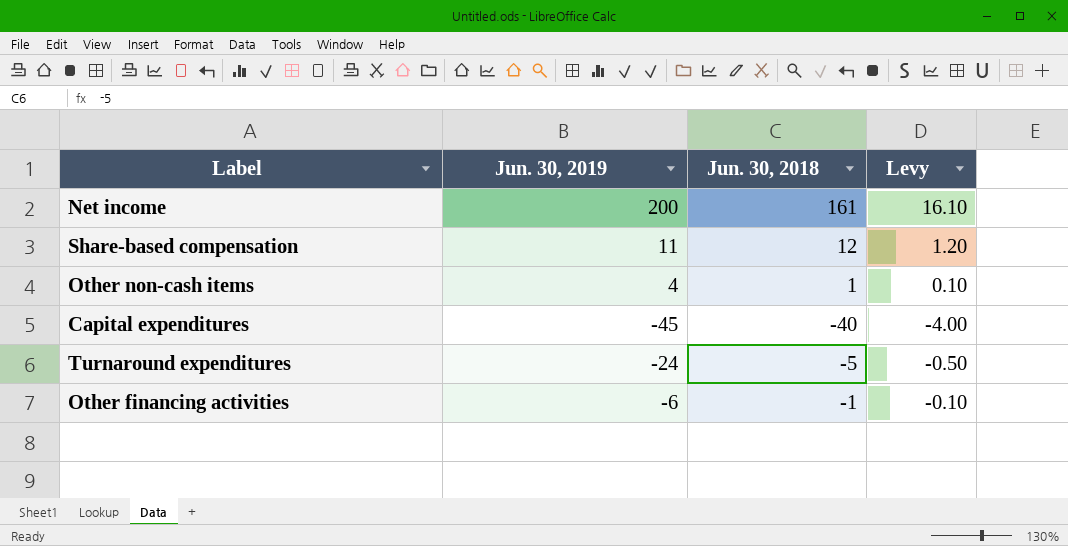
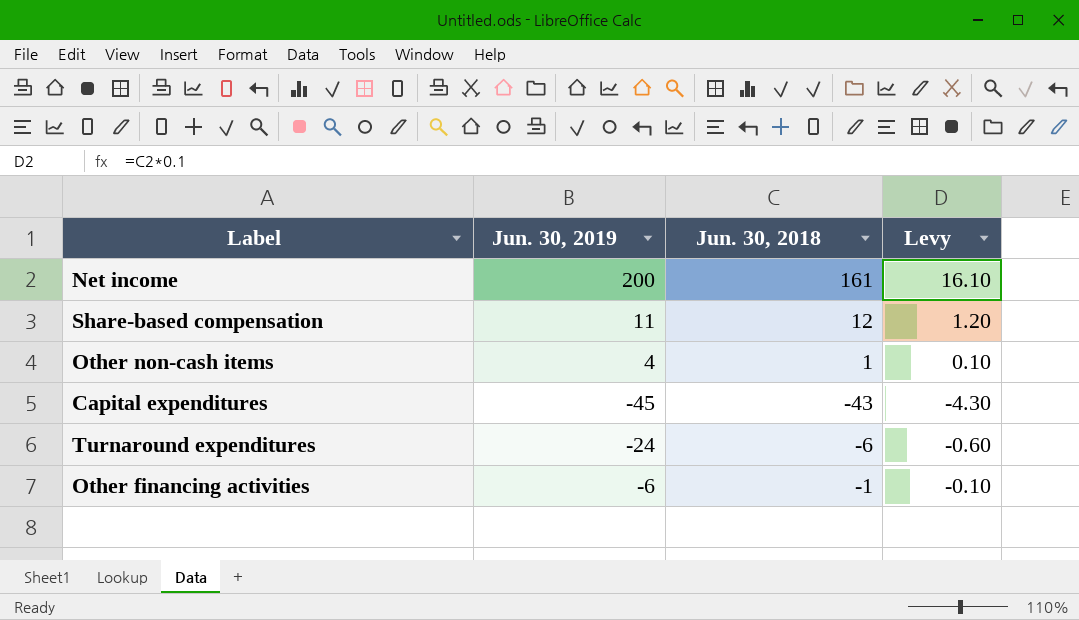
Capital expenditures | Jun. 30, 2018: -40 -> -43
Capital expenditures | Levy: -4.00 -> -4.30
Turnaround expenditures | Jun. 30, 2018: -5 -> -6
Turnaround expenditures | Levy: -0.50 -> -0.60

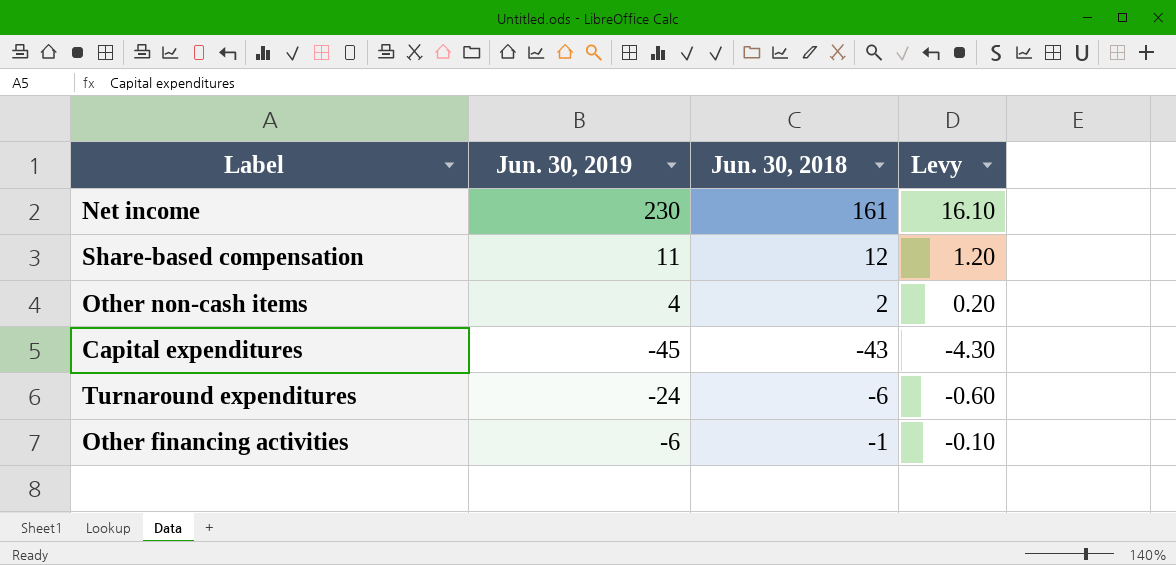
Net income | Jun. 30, 2019: 200 -> 230
Other non-cash items | Jun. 30, 2018: 1 -> 2
Other non-cash items | Levy: 0.10 -> 0.20

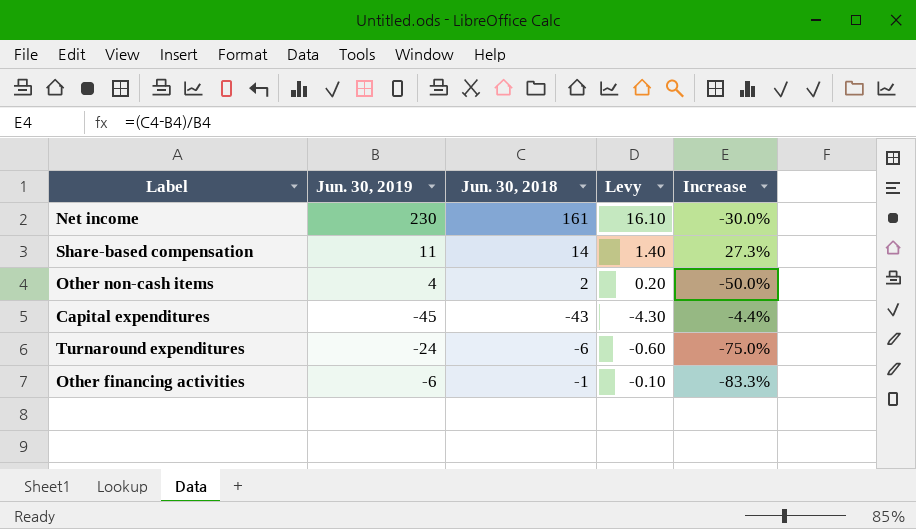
column Increase | formula: none -> ([Jun. 30, 2018] - [Jun. 30, 2019]) / [Jun. 30, 2019]
Share-based compensation | Jun. 30, 2018: 12 -> 14
Share-based compensation | Levy: 1.20 -> 1.40

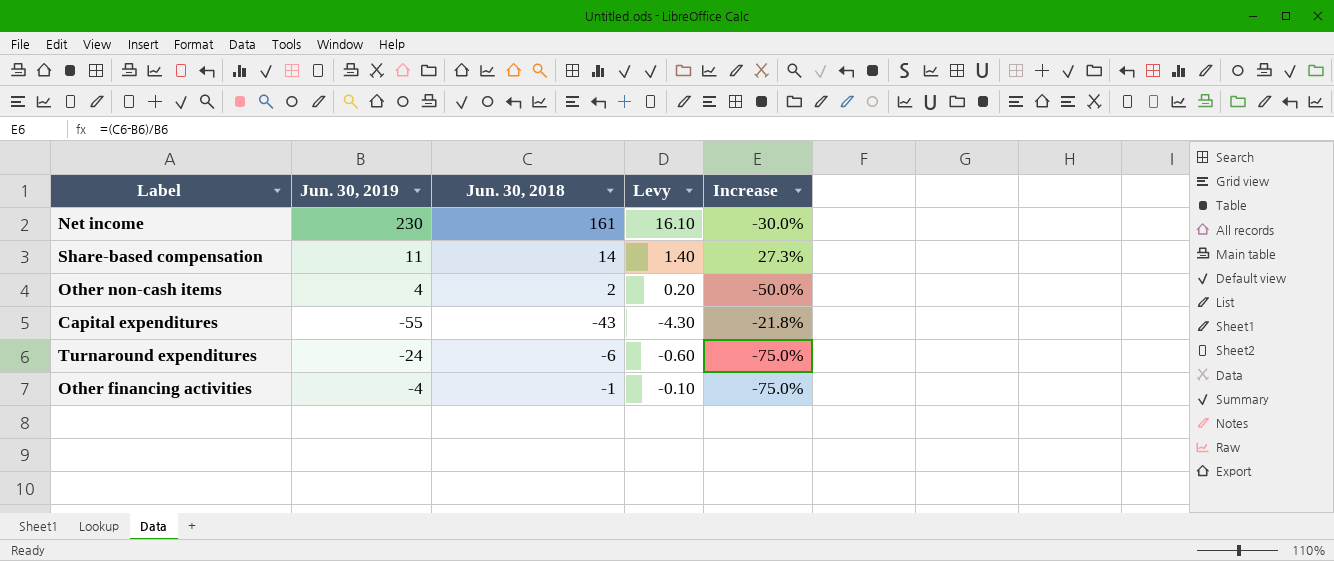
Capital expenditures | Jun. 30, 2019: -45 -> -55
Capital expenditures | Increase: -4.4% -> -21.8%
Other financing activities | Jun. 30, 2019: -6 -> -4
Other financing activities | Increase: -83.3% -> -75.0%

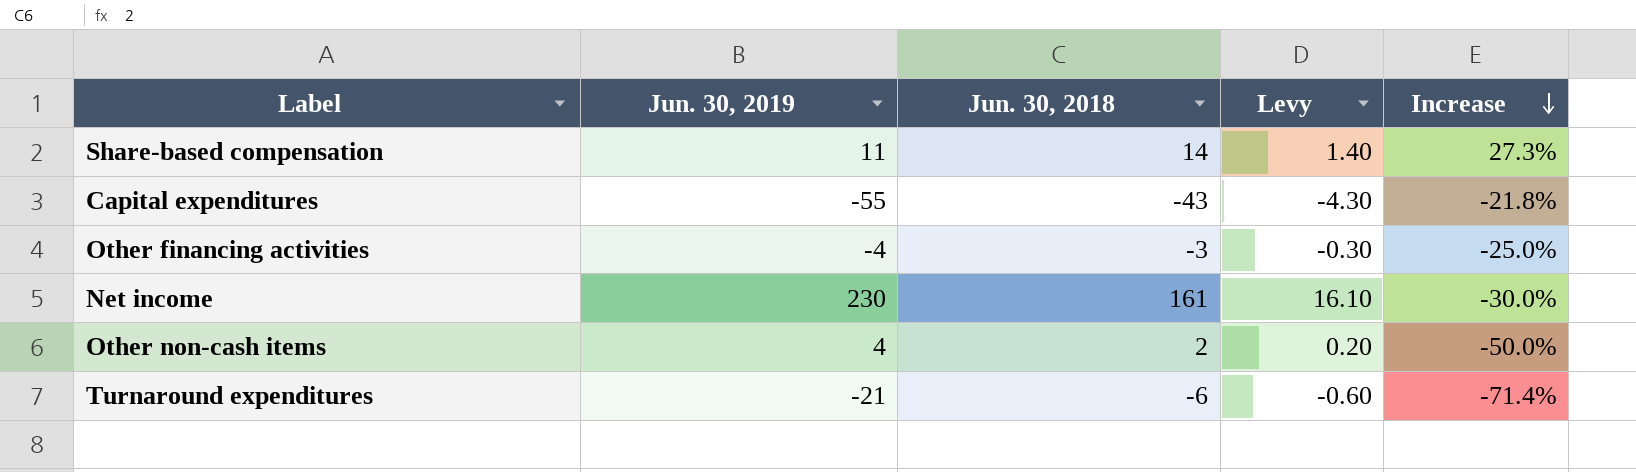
row order: none -> Increase descending
Other financing activities | Jun. 30, 2018: -1 -> -3
Other financing activities | Levy: -0.10 -> -0.30
Other financing activities | Increase: -75.0% -> -25.0%
Turnaround expenditures | Jun. 30, 2019: -24 -> -21
Turnaround expenditures | Increase: -75.0% -> -71.4%

